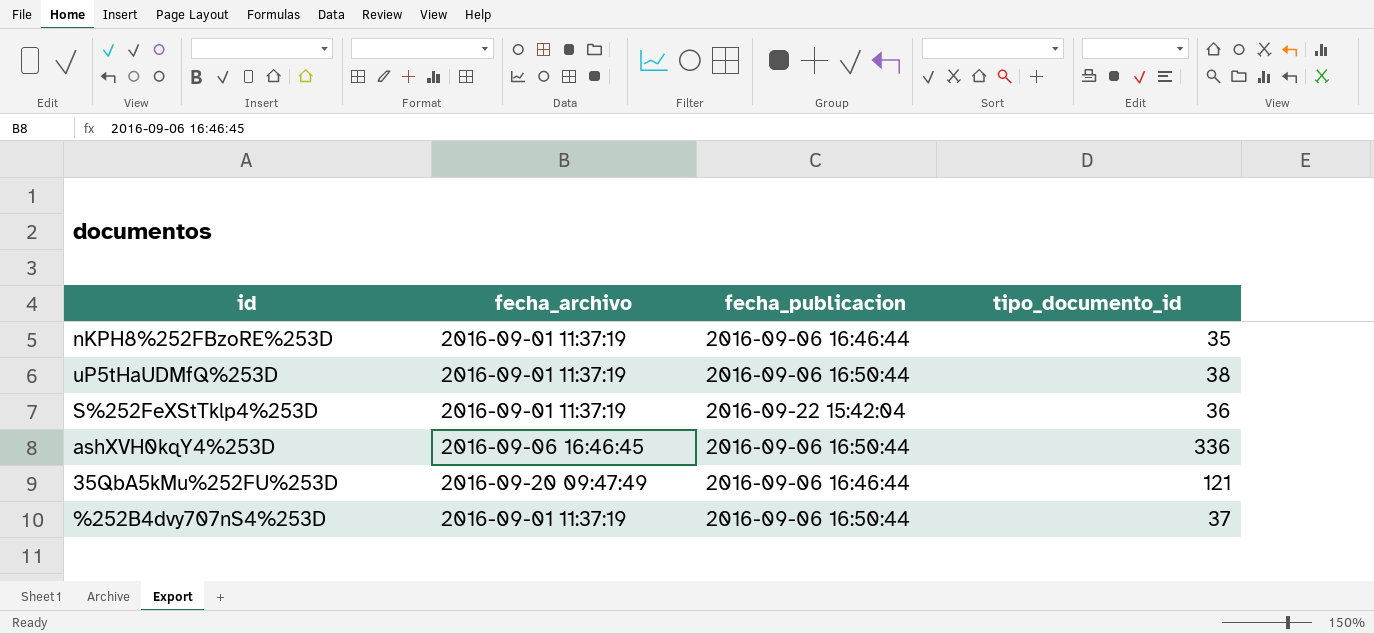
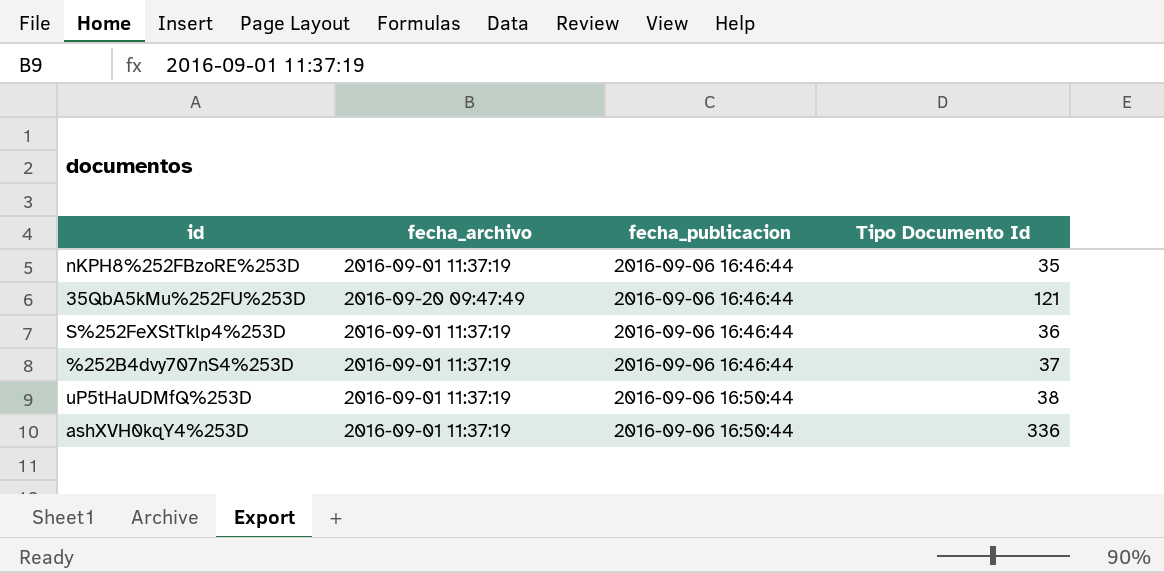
row order: none -> fecha_publicacion ascending
column name: tipo_documento_id -> Tipo Documento Id
S%252FeXStTklp4%253D | fecha_publicacion: 2016-09-22 15:42:04 -> 2016-09-06 16:46:44
%252B4dvy707nS4%253D | fecha_publicacion: 2016-09-06 16:50:44 -> 2016-09-06 16:46:44
ashXVH0kqY4%253D | fecha_archivo: 2016-09-06 16:46:45 -> 2016-09-01 11:37:19

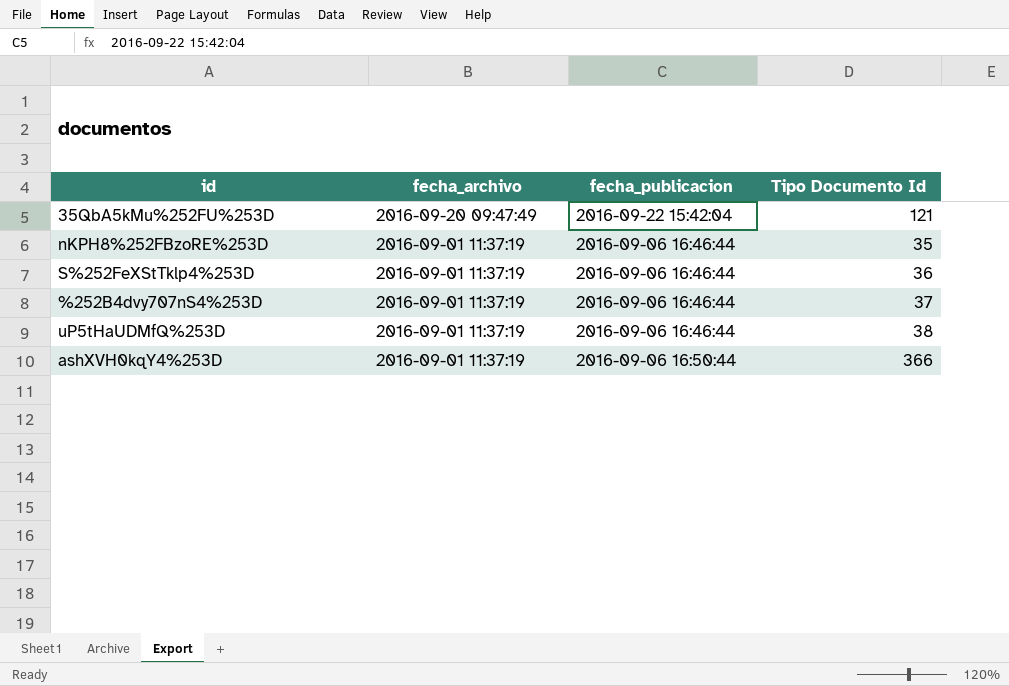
row order: fecha_publicacion ascending -> fecha_archivo descending
35QbA5kMu%252FU%253D | fecha_publicacion: 2016-09-06 16:46:44 -> 2016-09-22 15:42:04
uP5tHaUDMfQ%253D | fecha_publicacion: 2016-09-06 16:50:44 -> 2016-09-06 16:46:44
ashXVH0kqY4%253D | Tipo Documento Id: 336 -> 366

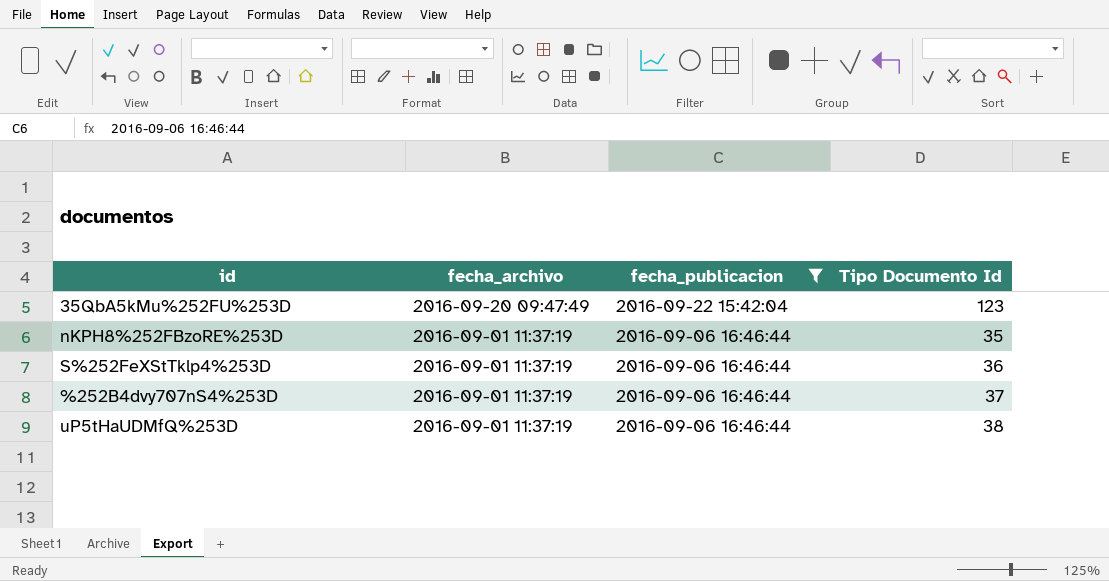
filter: none -> fecha_publicacion != 2016-09-06 16:50:44
35QbA5kMu%252FU%253D | Tipo Documento Id: 121 -> 123

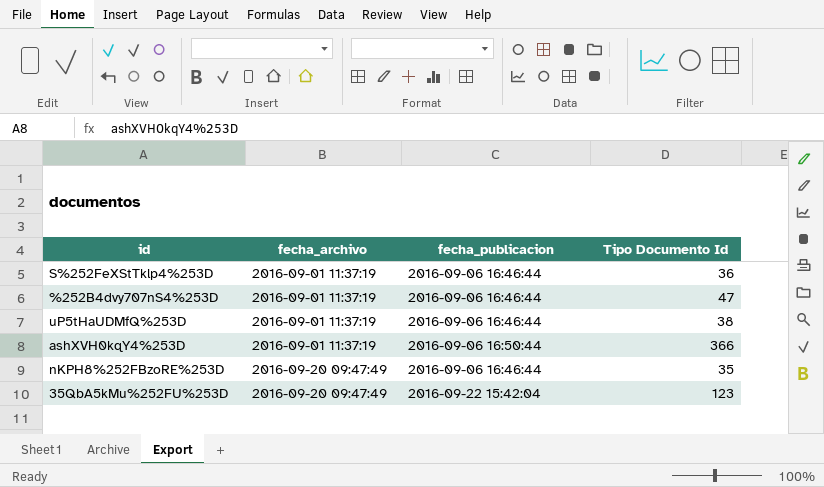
filter: fecha_publicacion != 2016-09-06 16:50:44 -> none
row order: fecha_archivo descending -> fecha_archivo ascending
%252B4dvy707nS4%253D | Tipo Documento Id: 37 -> 47
nKPH8%252FBzoRE%253D | fecha_archivo: 2016-09-01 11:37:19 -> 2016-09-20 09:47:49

